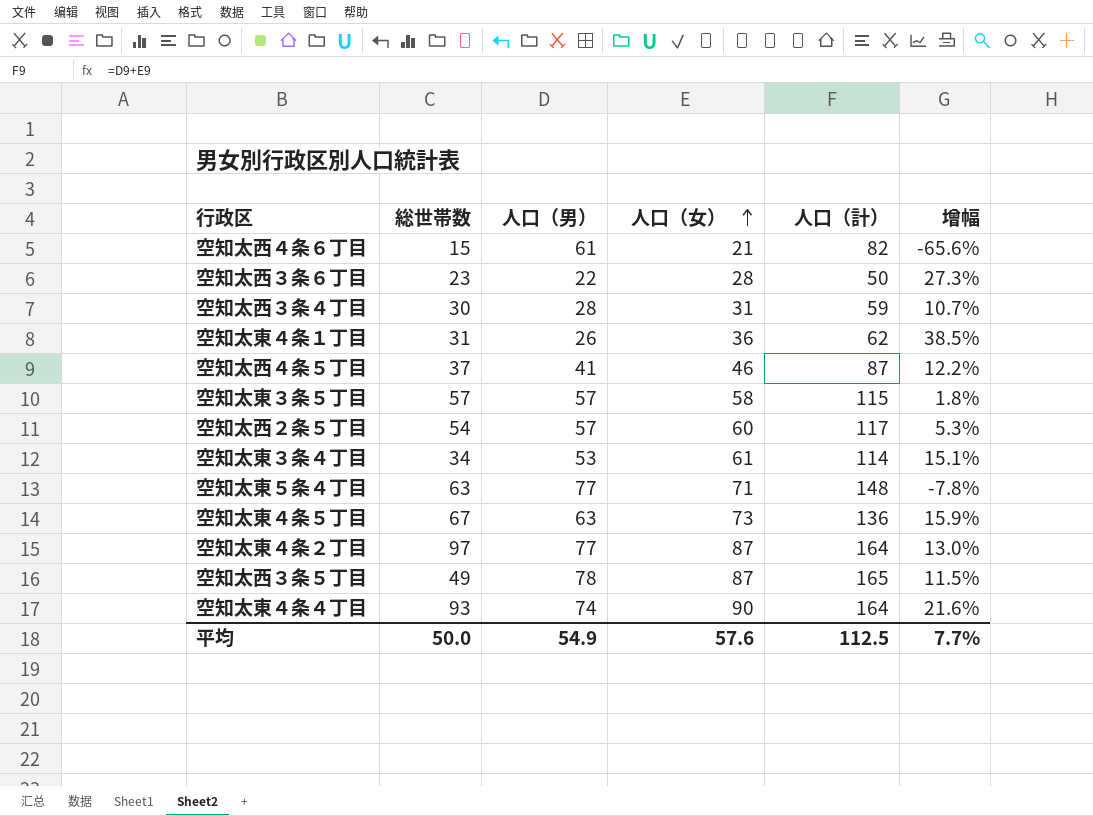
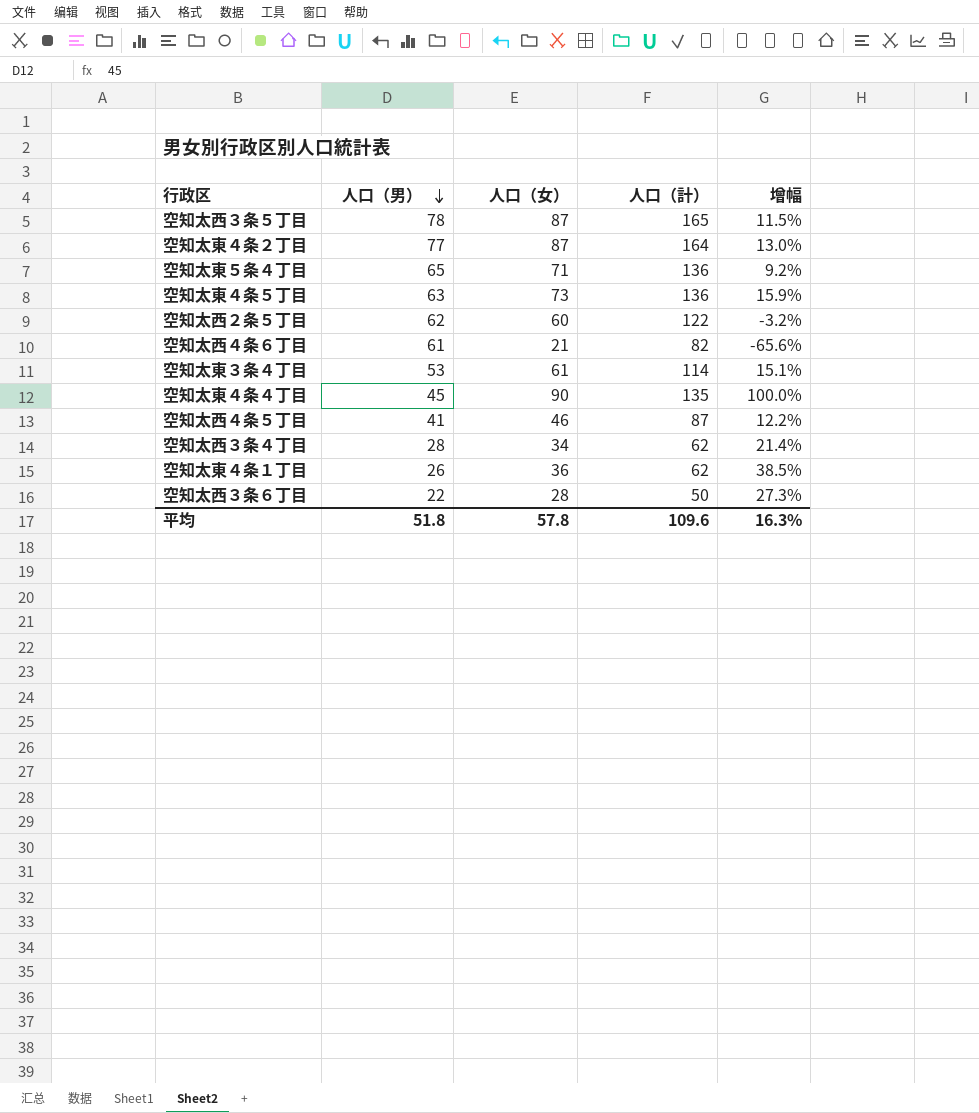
row order: 人口（女） ascending -> 人口（男） descending
column 総世帯数 | position: 2 -> none
row 空知太東３条５丁目: 57 | 57 | 58 | 115 | 1.8% -> none
空知太東５条４丁目 | 人口（男）: 77 -> 65
空知太東５条４丁目 | 人口（計）: 148 -> 136
空知太東５条４丁目 | 增幅: -7.8% -> 9.2%
空知太西２条５丁目 | 人口（男）: 57 -> 62
空知太西２条５丁目 | 人口（計）: 117 -> 122
空知太西２条５丁目 | 增幅: 5.3% -> -3.2%
空知太東４条４丁目 | 人口（男）: 74 -> 45
空知太東４条４丁目 | 人口（計）: 164 -> 135
空知太東４条４丁目 | 增幅: 21.6% -> 100.0%
空知太西３条４丁目 | 人口（女）: 31 -> 34
空知太西３条４丁目 | 人口（計）: 59 -> 62
空知太西３条４丁目 | 增幅: 10.7% -> 21.4%
平均 | 人口（男）: 54.9 -> 51.8
平均 | 人口（女）: 57.6 -> 57.8
平均 | 人口（計）: 112.5 -> 109.6
平均 | 增幅: 7.7% -> 16.3%

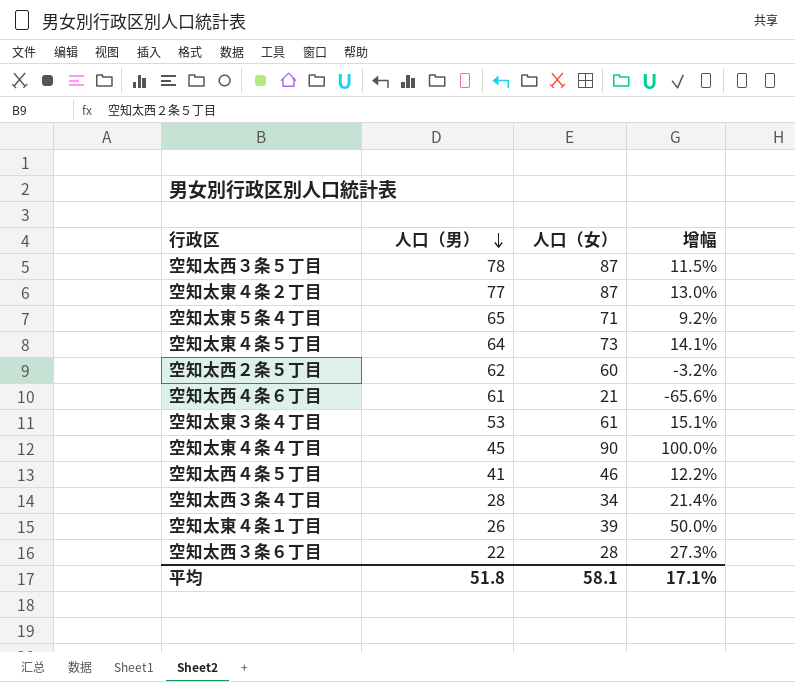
column 人口（計） | formula: [人口（男）] + [人口（女）] -> none
空知太東４条５丁目 | 人口（男）: 63 -> 64
空知太東４条５丁目 | 增幅: 15.9% -> 14.1%
空知太東４条１丁目 | 人口（女）: 36 -> 39
空知太東４条１丁目 | 增幅: 38.5% -> 50.0%
平均 | 人口（女）: 57.8 -> 58.1
平均 | 增幅: 16.3% -> 17.1%

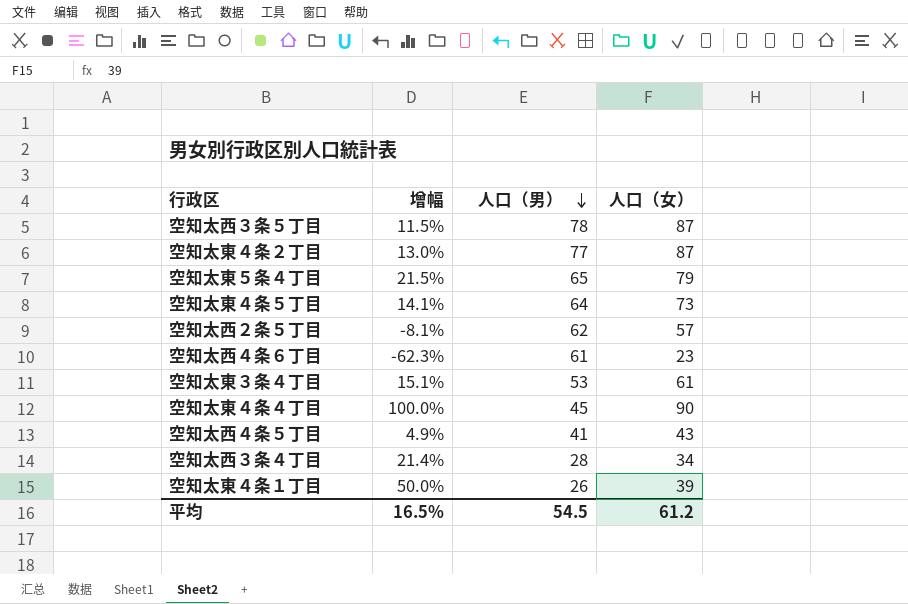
column 增幅 | position: 4 -> 2
row 空知太西３条６丁目: 22 | 28 | 27.3% -> none
空知太東５条４丁目 | 增幅: 9.2% -> 21.5%
空知太東５条４丁目 | 人口（女）: 71 -> 79
空知太西２条５丁目 | 增幅: -3.2% -> -8.1%
空知太西２条５丁目 | 人口（女）: 60 -> 57
空知太西４条６丁目 | 增幅: -65.6% -> -62.3%
空知太西４条６丁目 | 人口（女）: 21 -> 23
空知太西４条５丁目 | 增幅: 12.2% -> 4.9%
空知太西４条５丁目 | 人口（女）: 46 -> 43
平均 | 增幅: 17.1% -> 16.5%
平均 | 人口（男）: 51.8 -> 54.5
平均 | 人口（女）: 58.1 -> 61.2

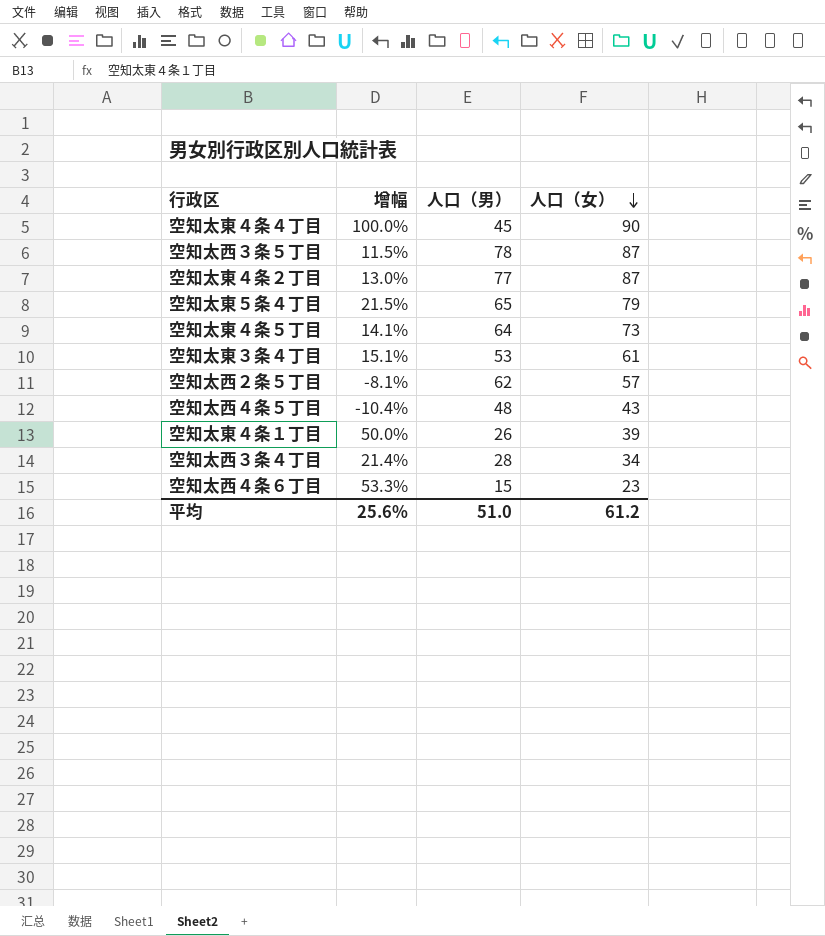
row order: 人口（男） descending -> 人口（女） descending
空知太西４条５丁目 | 增幅: 4.9% -> -10.4%
空知太西４条５丁目 | 人口（男）: 41 -> 48
空知太西４条６丁目 | 增幅: -62.3% -> 53.3%
空知太西４条６丁目 | 人口（男）: 61 -> 15
平均 | 增幅: 16.5% -> 25.6%
平均 | 人口（男）: 54.5 -> 51.0

